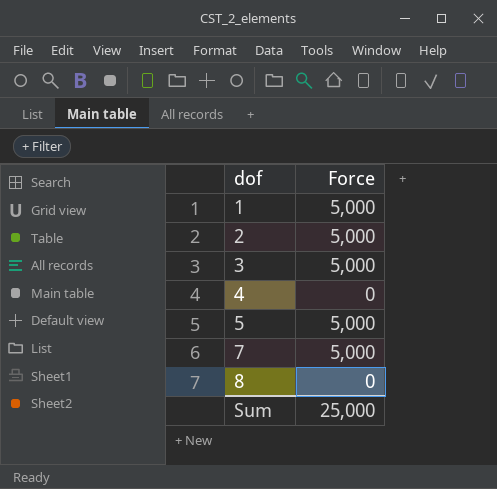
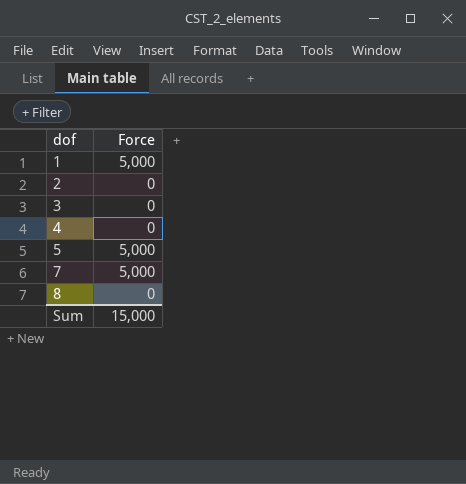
2 | Force: 5,000 -> 0
3 | Force: 5,000 -> 0
Sum | Force: 25,000 -> 15,000

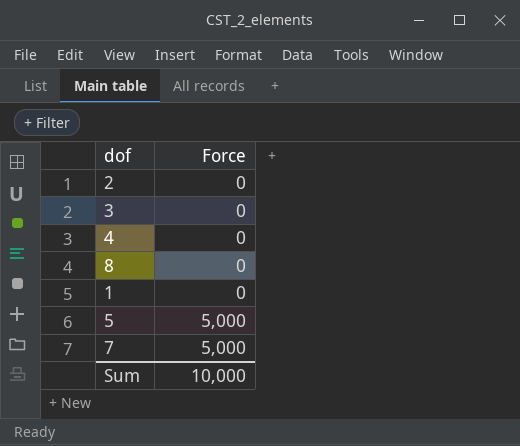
row order: dof ascending -> Force ascending
1 | Force: 5,000 -> 0
Sum | Force: 15,000 -> 10,000

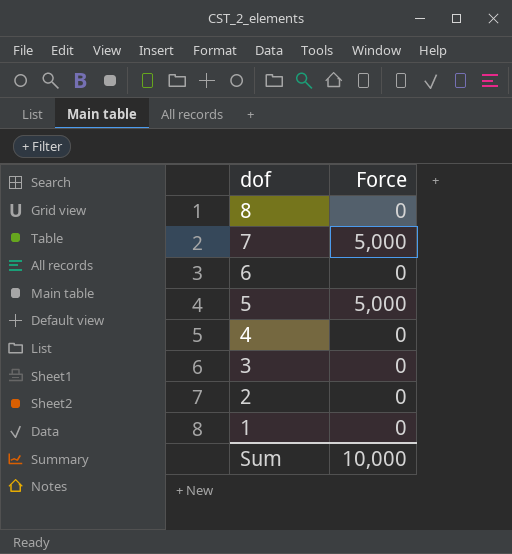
row order: Force ascending -> dof descending
row 6: none -> 0

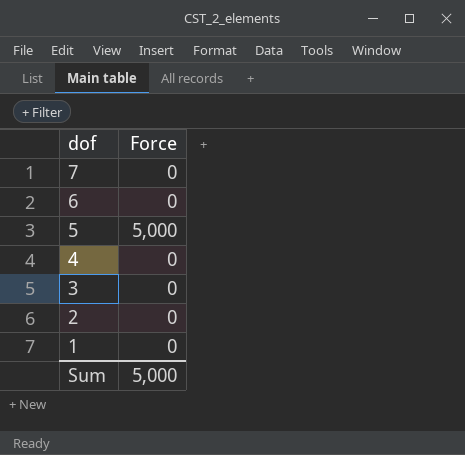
row 8: 0 -> none
7 | Force: 5,000 -> 0
Sum | Force: 10,000 -> 5,000

